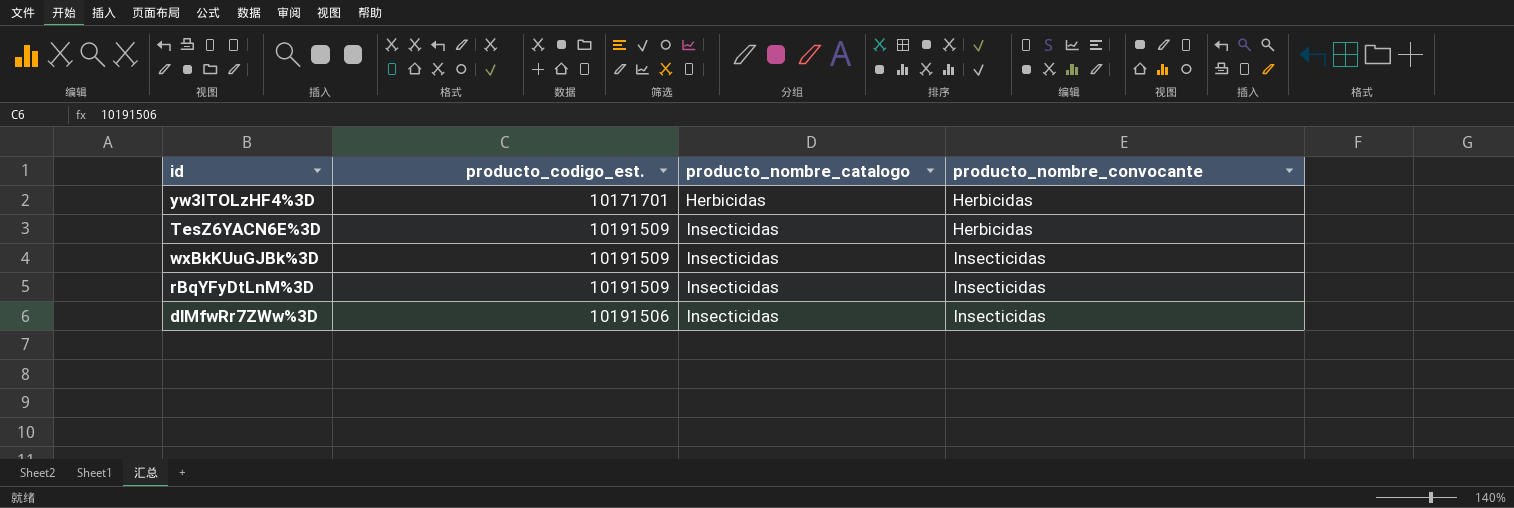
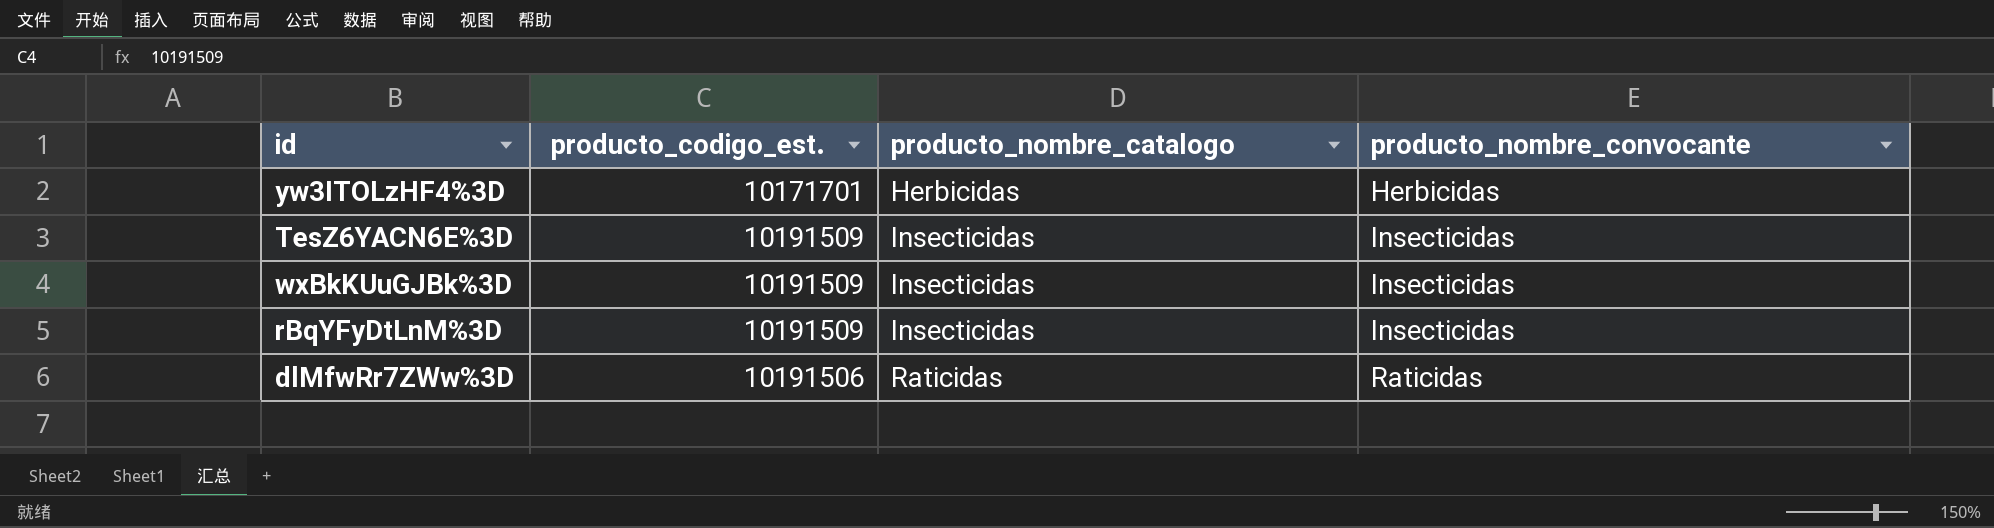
TesZ6YACN6E%3D | producto_nombre_convocante: Herbicidas -> Insecticidas
dlMfwRr7ZWw%3D | producto_nombre_catalogo: Insecticidas -> Raticidas
dlMfwRr7ZWw%3D | producto_nombre_convocante: Insecticidas -> Raticidas

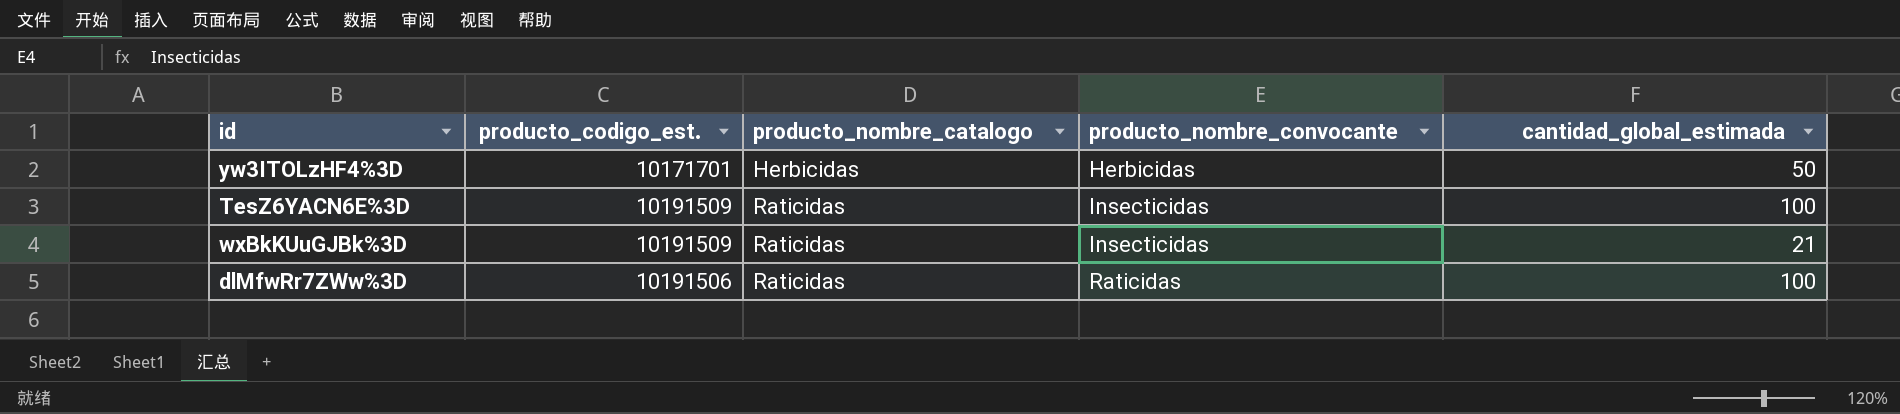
column cantidad_global_estimada | position: none -> 5
row rBqYFyDtLnM%3D: 10191509 | Insecticidas | Insecticidas -> none
TesZ6YACN6E%3D | producto_nombre_catalogo: Insecticidas -> Raticidas
wxBkKUuGJBk%3D | producto_nombre_catalogo: Insecticidas -> Raticidas

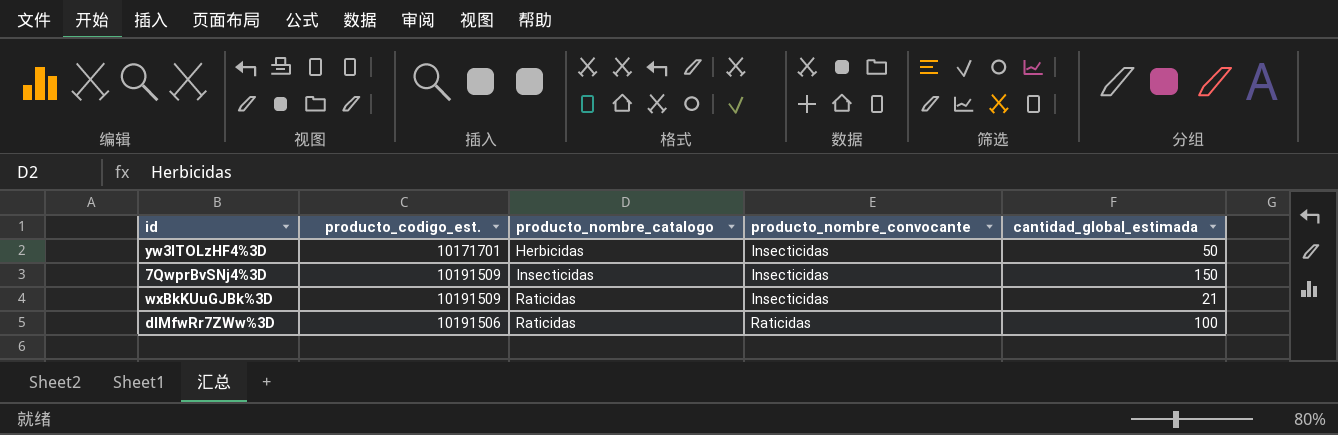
row TesZ6YACN6E%3D: 10191509 | Raticidas | Insecticidas | 100 -> none
yw3ITOLzHF4%3D | producto_nombre_convocante: Herbicidas -> Insecticidas
row 7QwprBvSNj4%3D: none -> 10191509 | Insecticidas | Insecticidas | 150

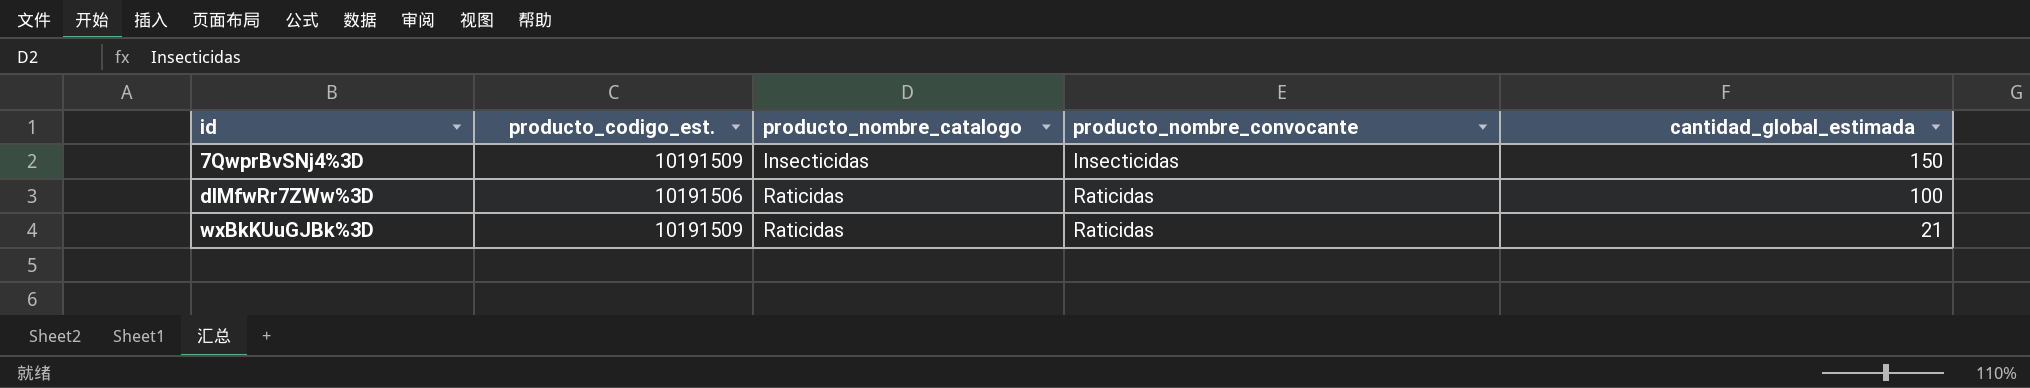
row order: producto_nombre_catalogo ascending -> id ascending
row yw3ITOLzHF4%3D: 10171701 | Herbicidas | Insecticidas | 50 -> none
wxBkKUuGJBk%3D | producto_nombre_convocante: Insecticidas -> Raticidas

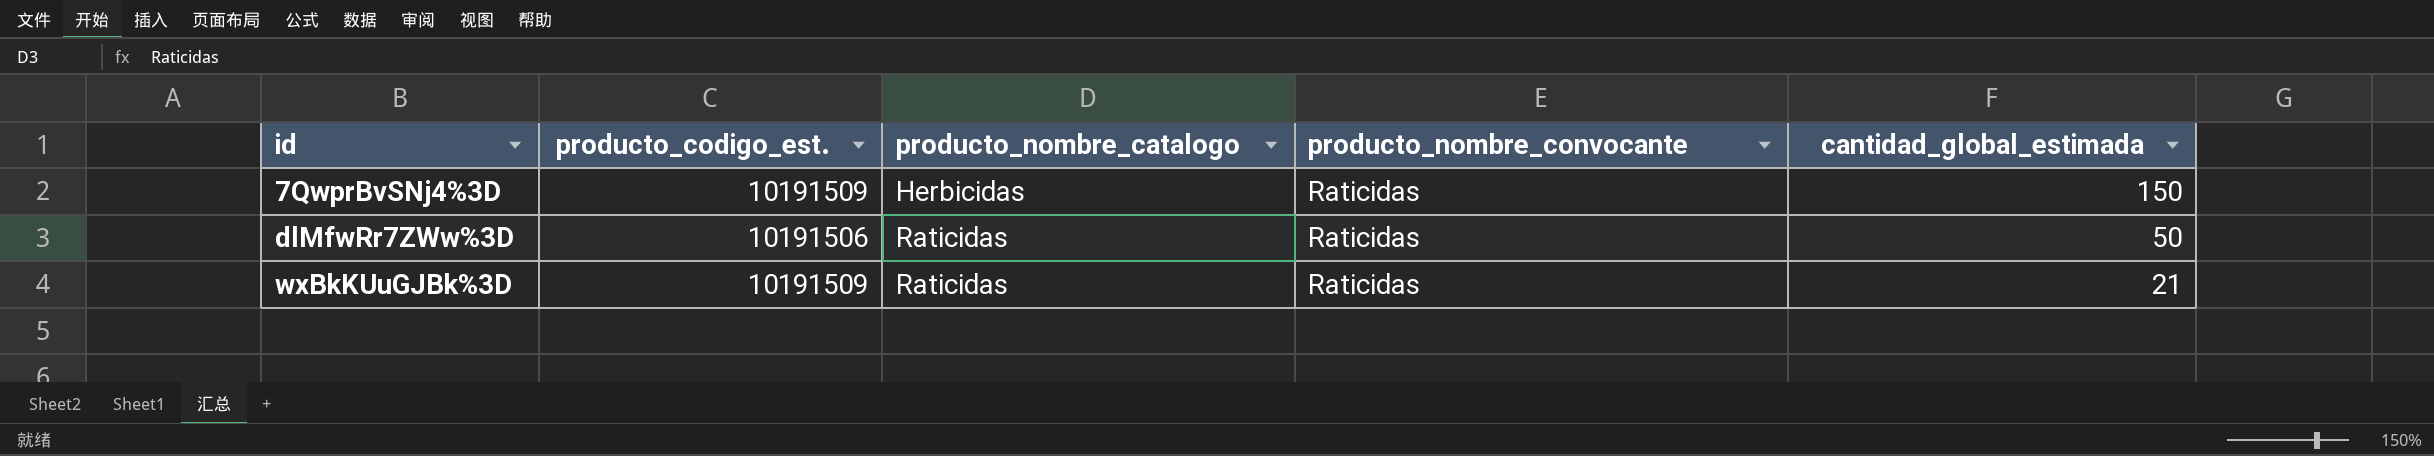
7QwprBvSNj4%3D | producto_nombre_catalogo: Insecticidas -> Herbicidas
7QwprBvSNj4%3D | producto_nombre_convocante: Insecticidas -> Raticidas
dlMfwRr7ZWw%3D | cantidad_global_estimada: 100 -> 50

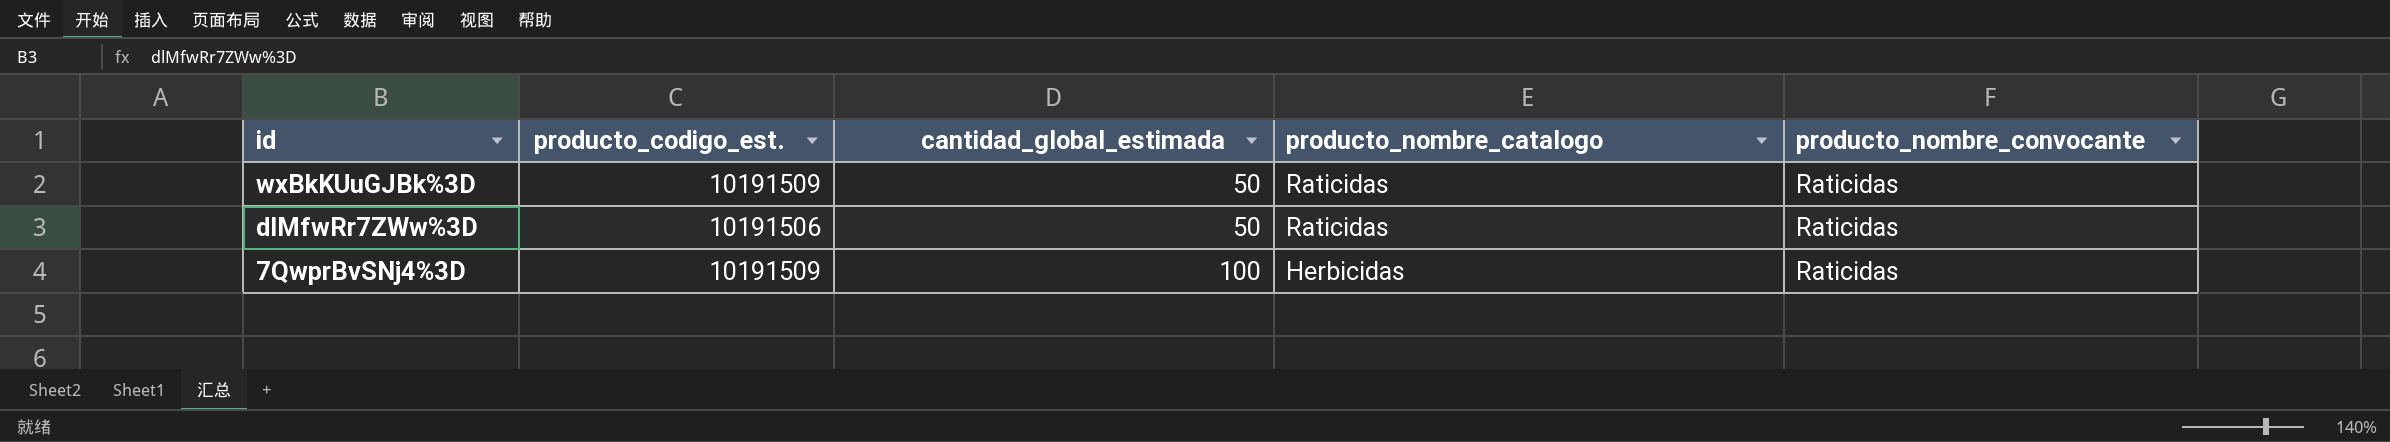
row order: id ascending -> id descending
column cantidad_global_estimada | position: 5 -> 3
wxBkKUuGJBk%3D | cantidad_global_estimada: 21 -> 50
7QwprBvSNj4%3D | cantidad_global_estimada: 150 -> 100

